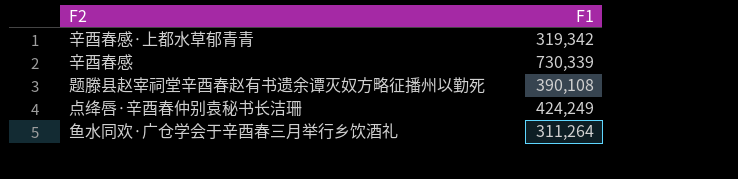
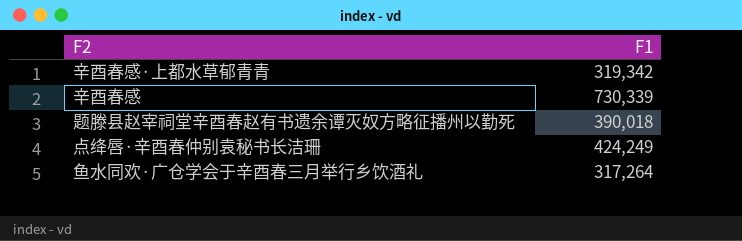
题滕县赵宰祠堂辛酉春赵有书遗余谭灭奴方略征播州以勤死 | F1: 390,108 -> 390,018
鱼水同欢·广仓学会于辛酉春三月举行乡饮酒礼 | F1: 311,264 -> 317,264

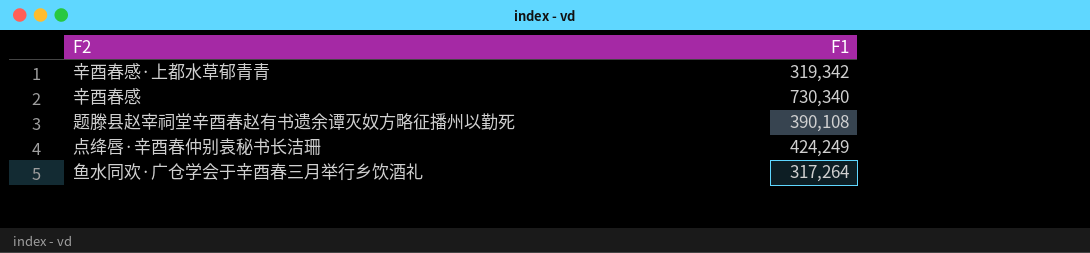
辛酉春感 | F1: 730,339 -> 730,340
题滕县赵宰祠堂辛酉春赵有书遗余谭灭奴方略征播州以勤死 | F1: 390,018 -> 390,108

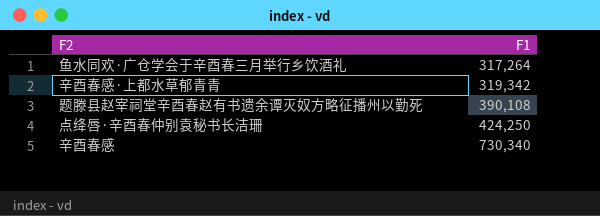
row order: none -> F1 ascending
点绛唇·辛酉春仲别袁秘书长洁珊 | F1: 424,249 -> 424,250

